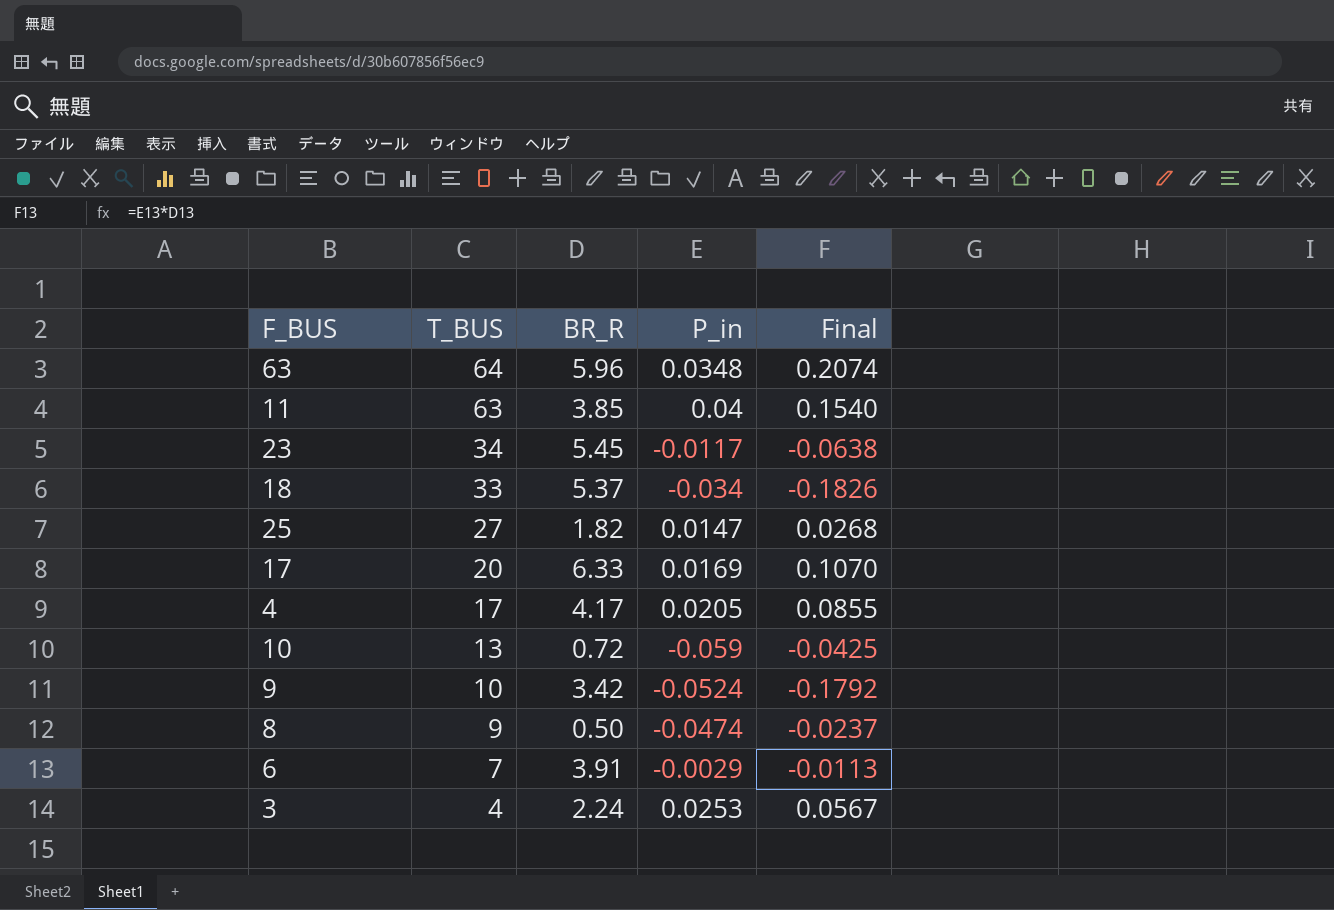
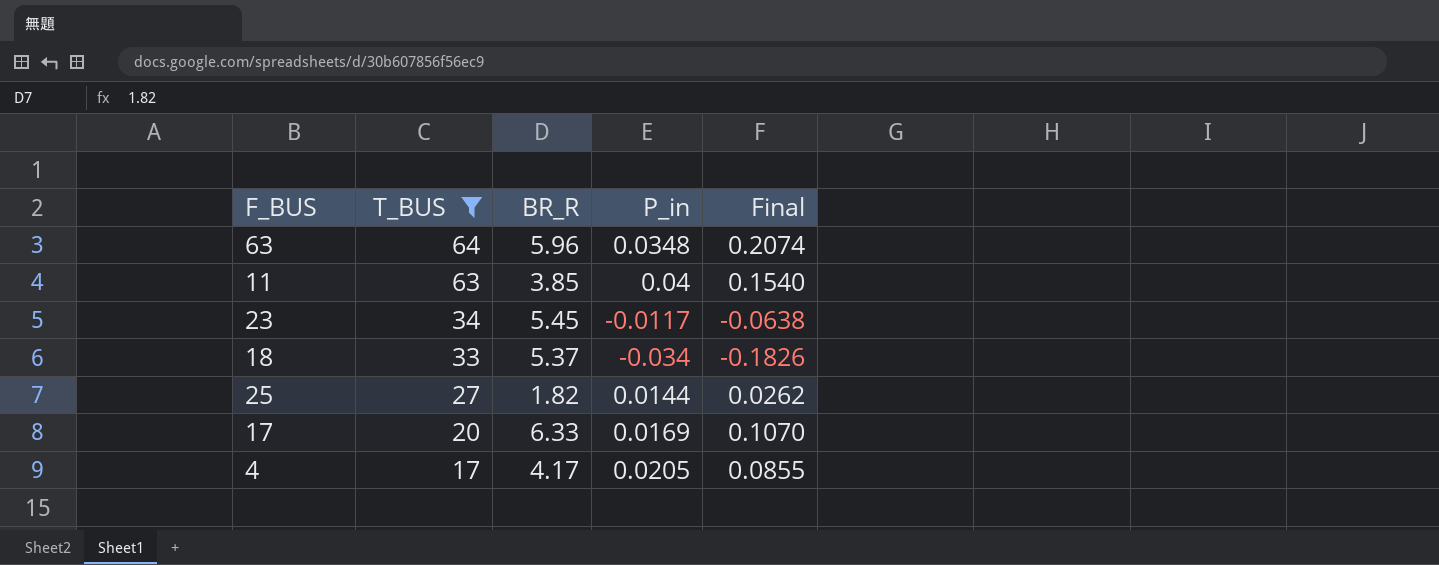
filter: none -> T_BUS >= 17
25 | P_in: 0.0147 -> 0.0144
25 | Final: 0.0268 -> 0.0262

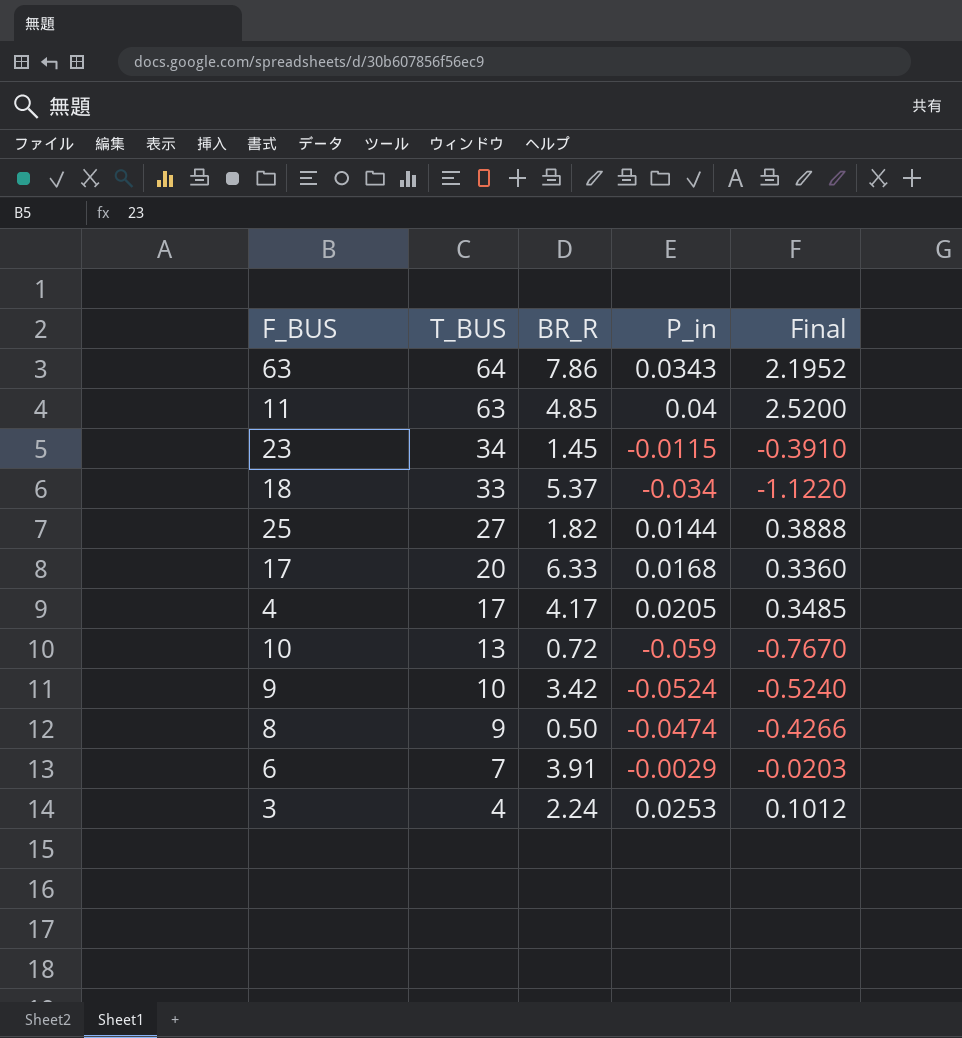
filter: T_BUS >= 17 -> none
column Final | formula: [BR_R] * [P_in] -> [T_BUS] * [P_in]
63 | BR_R: 5.96 -> 7.86
63 | P_in: 0.0348 -> 0.0343
11 | BR_R: 3.85 -> 4.85
23 | BR_R: 5.45 -> 1.45
23 | P_in: -0.0117 -> -0.0115
17 | P_in: 0.0169 -> 0.0168

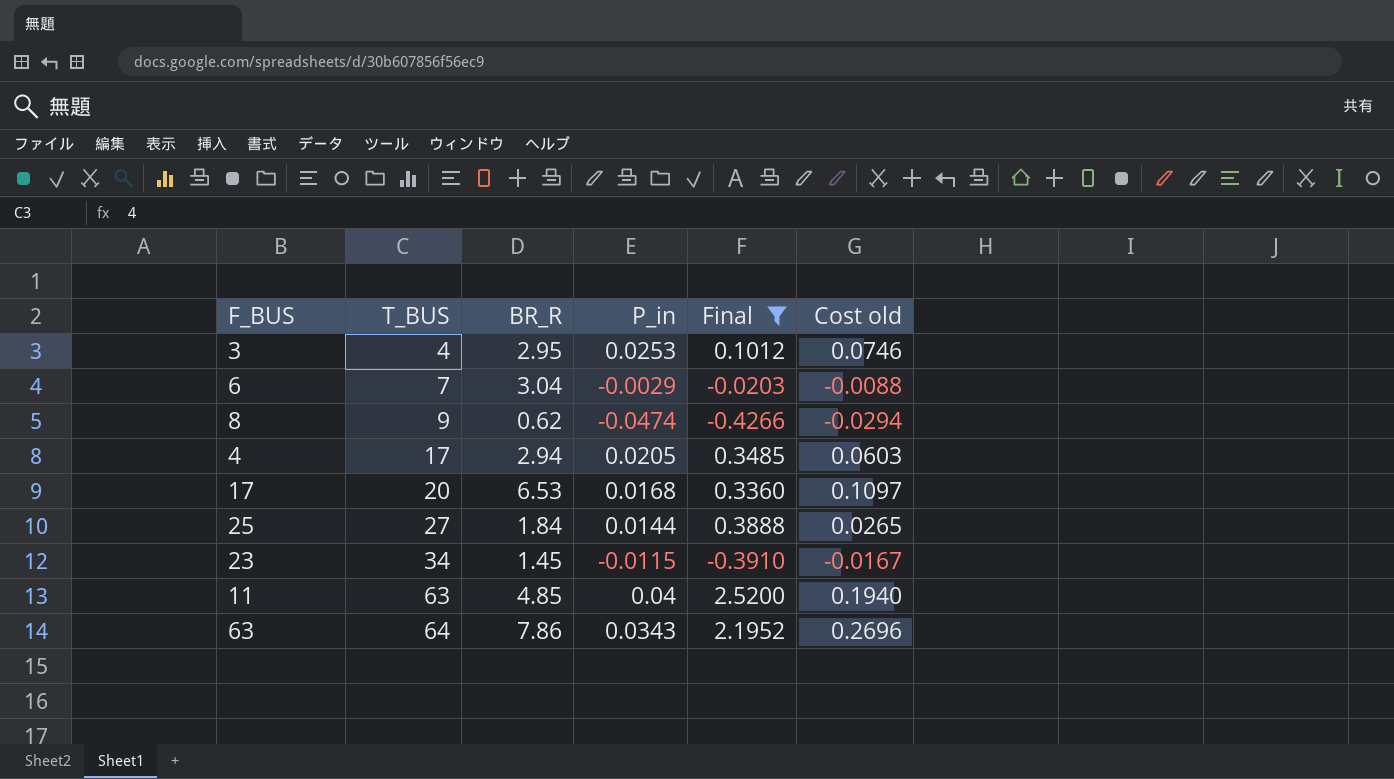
filter: none -> Final >= -0.4266
row order: T_BUS descending -> T_BUS ascending
column Cost old | formula: none -> [BR_R] * [P_in]
3 | BR_R: 2.24 -> 2.95
6 | BR_R: 3.91 -> 3.04
8 | BR_R: 0.50 -> 0.62
4 | BR_R: 4.17 -> 2.94
17 | BR_R: 6.33 -> 6.53
25 | BR_R: 1.82 -> 1.84

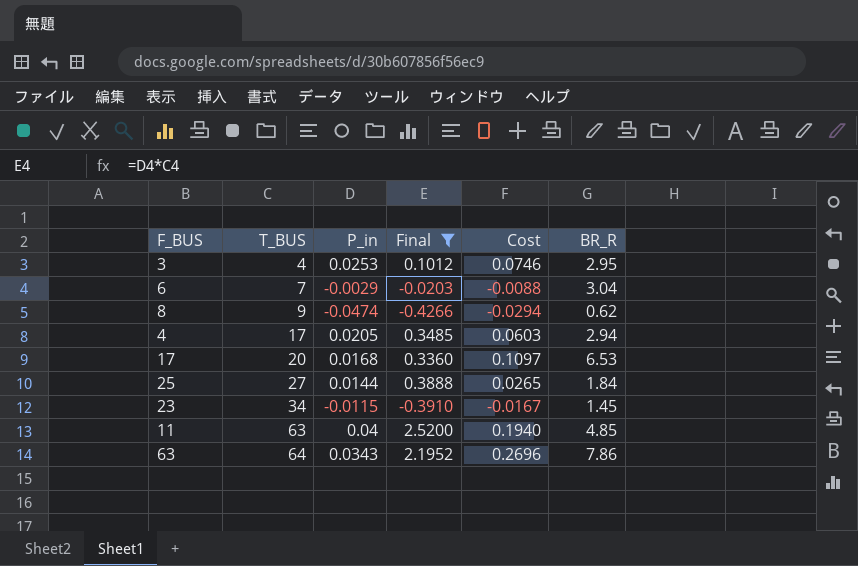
column name: Cost old -> Cost
column BR_R | position: 3 -> 6

